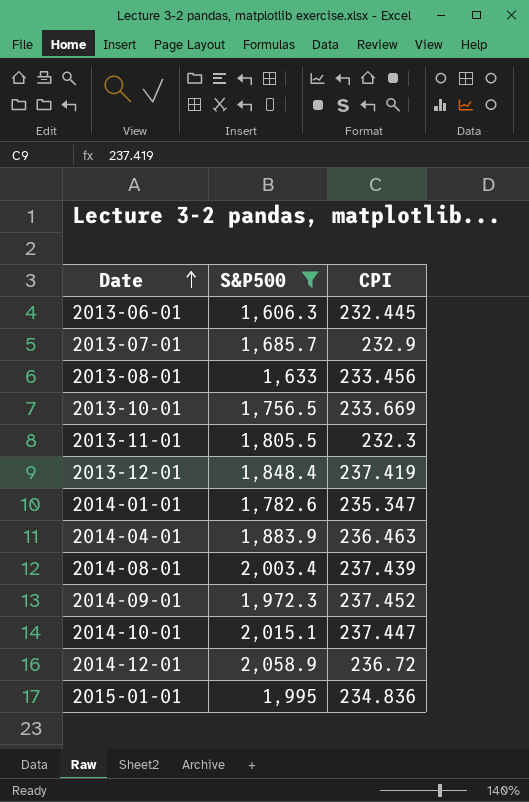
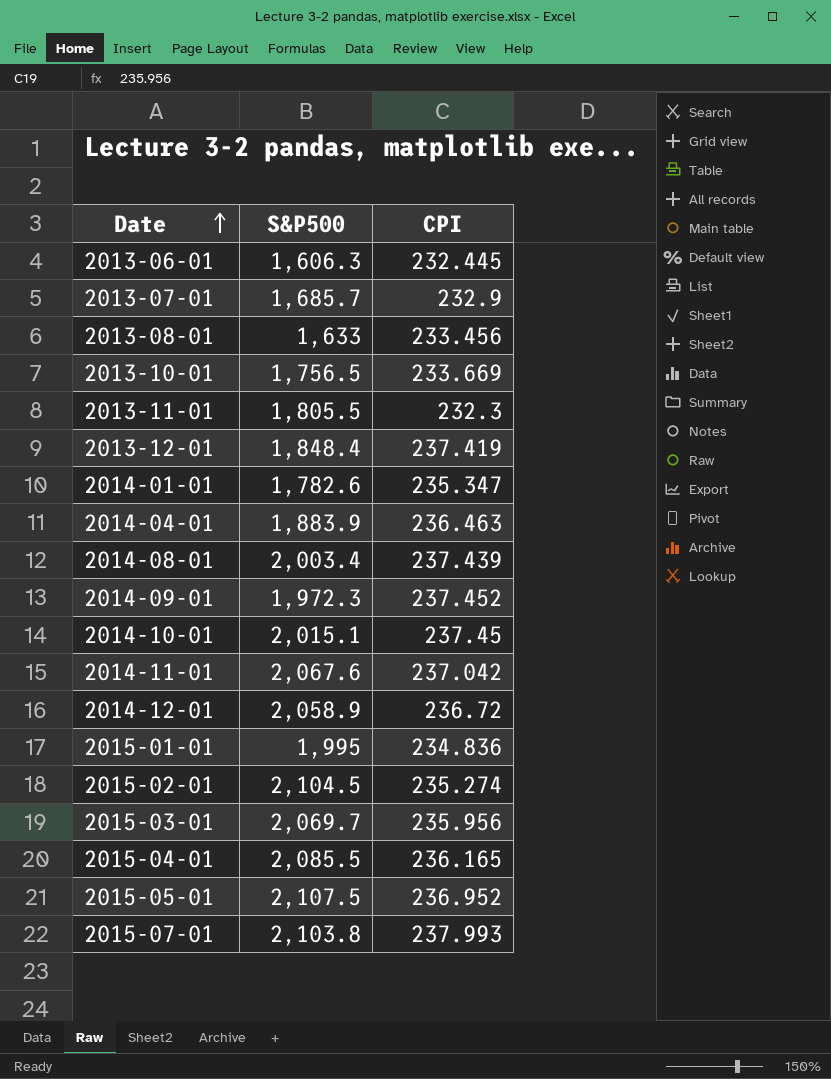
filter: S&P500 <= 2,058.9 -> none
2014-10-01 | CPI: 237.447 -> 237.45

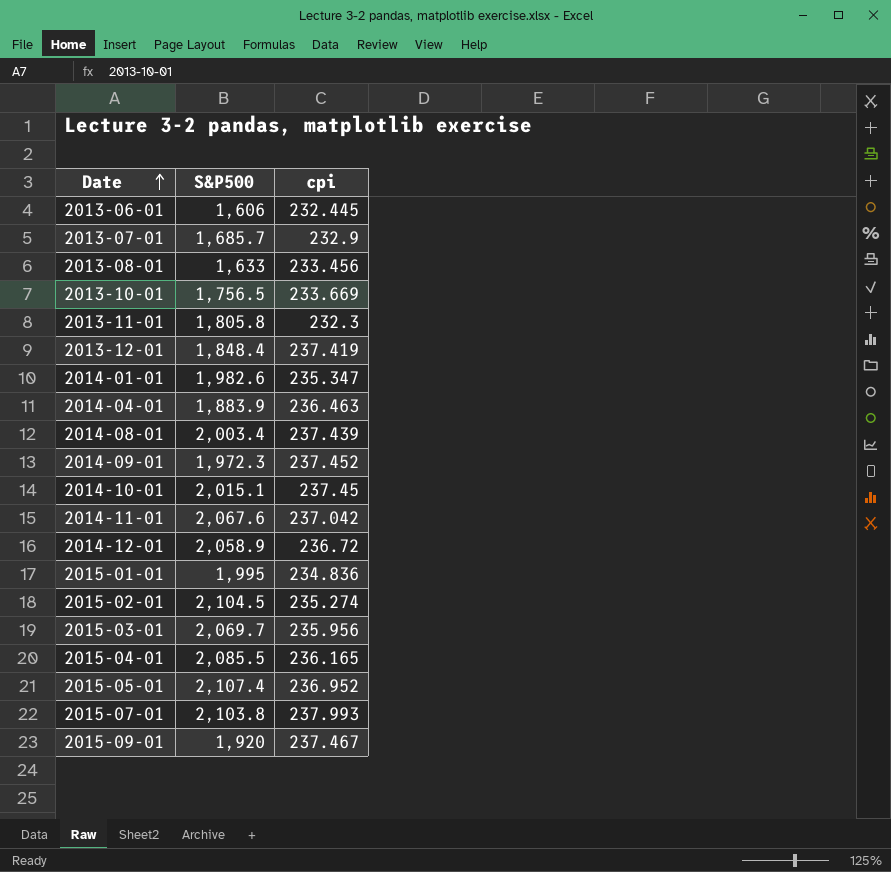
column name: CPI -> cpi
2013-06-01 | S&P500: 1,606.3 -> 1,606
2013-11-01 | S&P500: 1,805.5 -> 1,805.8
2014-01-01 | S&P500: 1,782.6 -> 1,982.6
2015-05-01 | S&P500: 2,107.5 -> 2,107.4
row 2015-09-01: none -> 1,920 | 237.467

